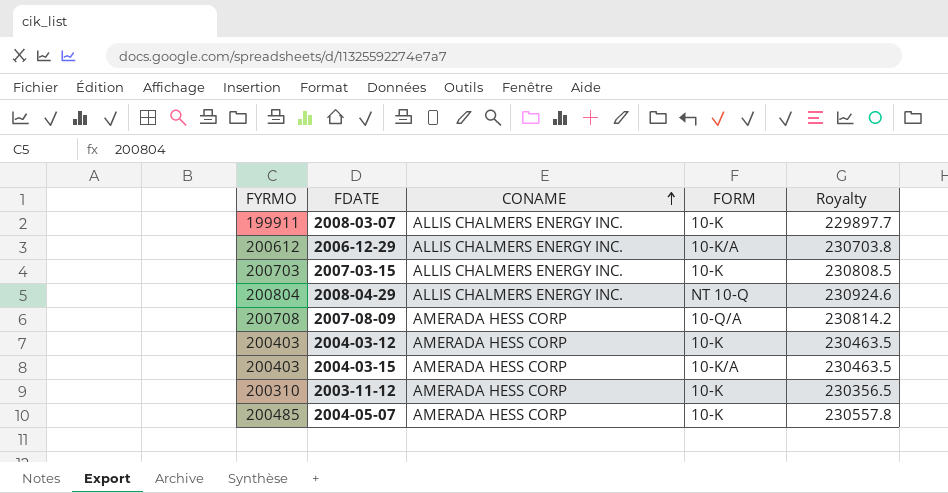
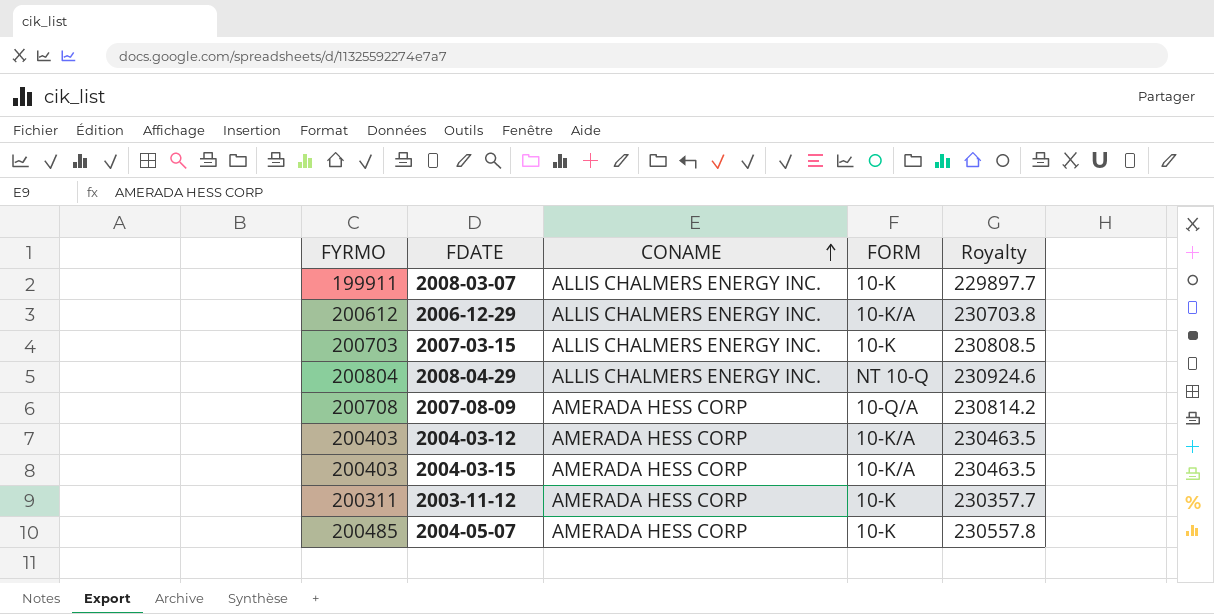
2004-03-12 | FORM: 10-K -> 10-K/A
2003-11-12 | FYRMO: 200310 -> 200311
2003-11-12 | Royalty: 230356.5 -> 230357.7

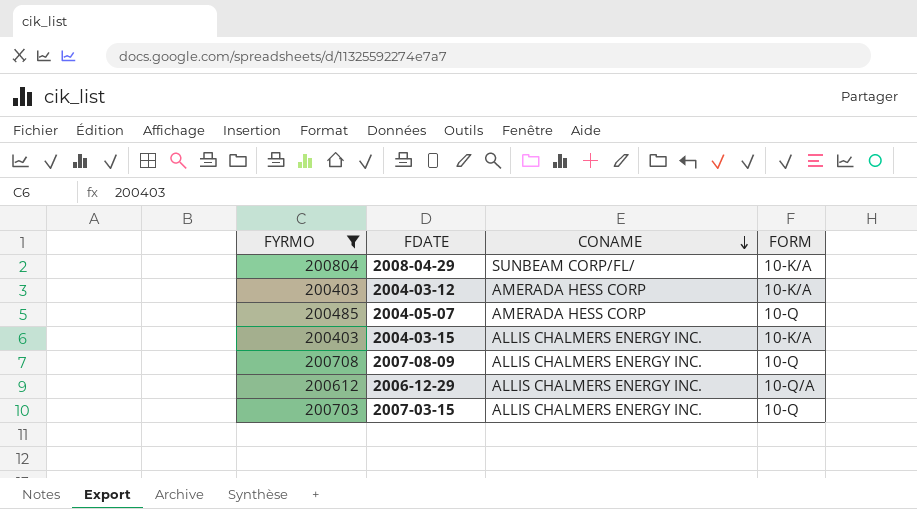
filter: none -> FYRMO >= 200403
row order: CONAME ascending -> CONAME descending
column Royalty | formula: [FYRMO] * 1.15 -> none
2008-04-29 | CONAME: ALLIS CHALMERS ENERGY INC. -> SUNBEAM CORP/FL/
2008-04-29 | FORM: NT 10-Q -> 10-K/A
2004-05-07 | FORM: 10-K -> 10-Q
2004-03-15 | CONAME: AMERADA HESS CORP -> ALLIS CHALMERS ENERGY INC.
2007-08-09 | CONAME: AMERADA HESS CORP -> ALLIS CHALMERS ENERGY INC.
2007-08-09 | FORM: 10-Q/A -> 10-Q
2006-12-29 | FORM: 10-K/A -> 10-Q/A
2007-03-15 | FORM: 10-K -> 10-Q

